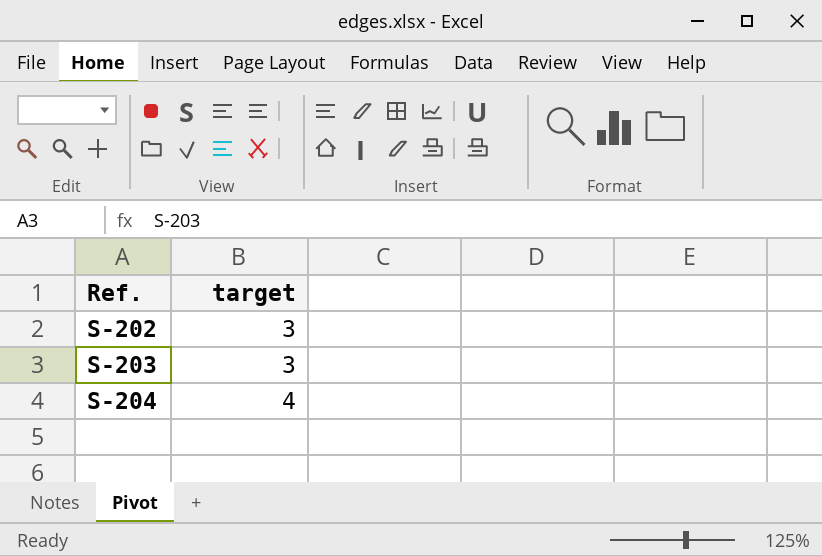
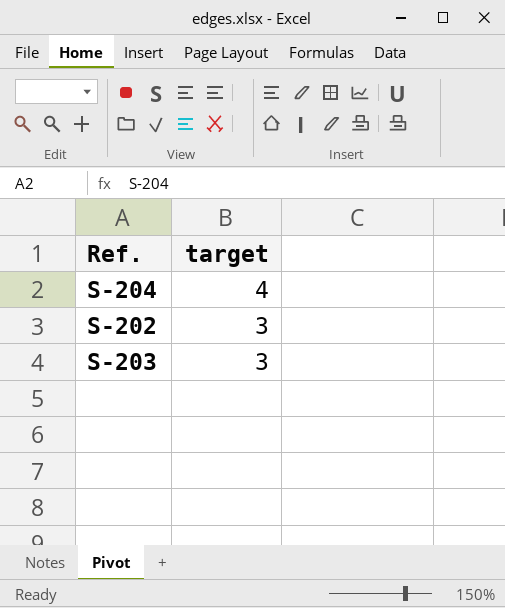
row order: Ref. ascending -> target descending

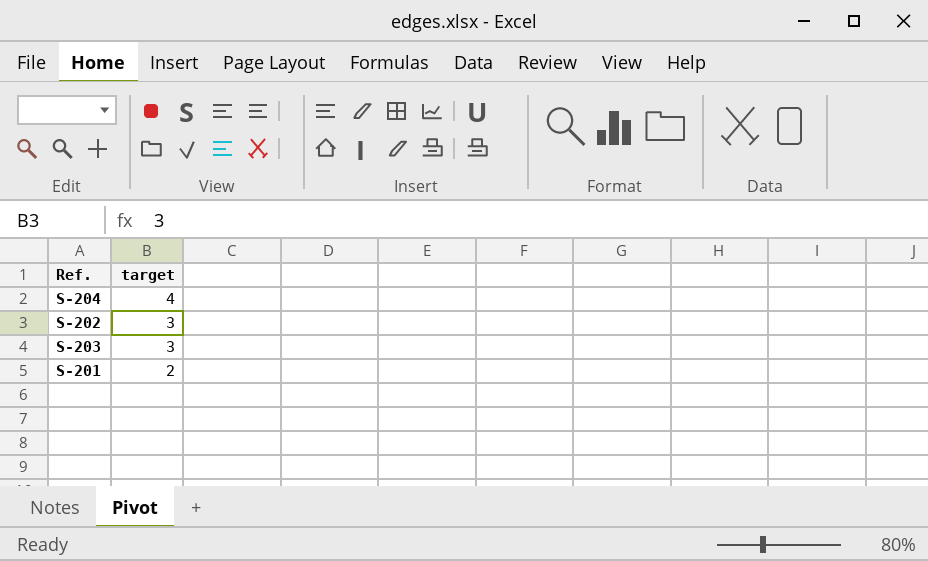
row S-201: none -> 2

